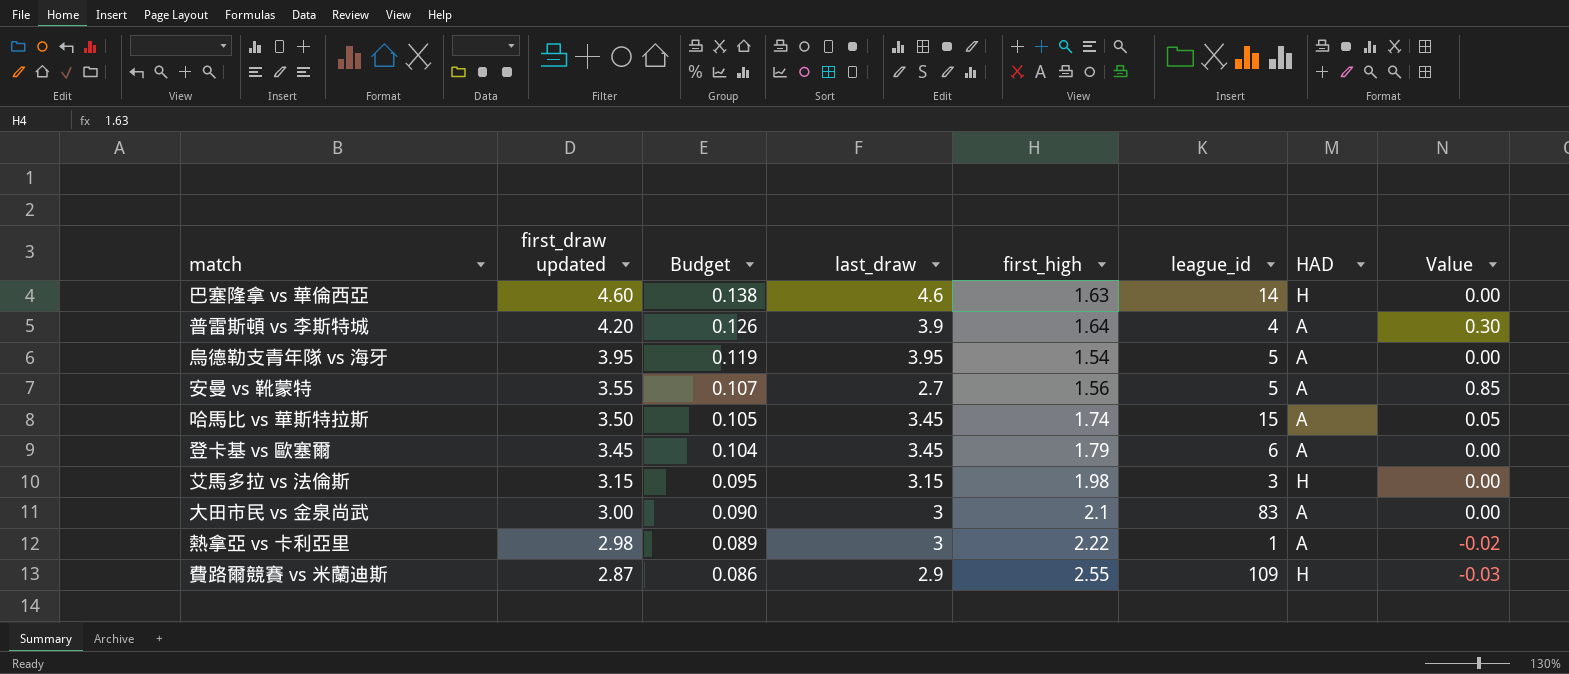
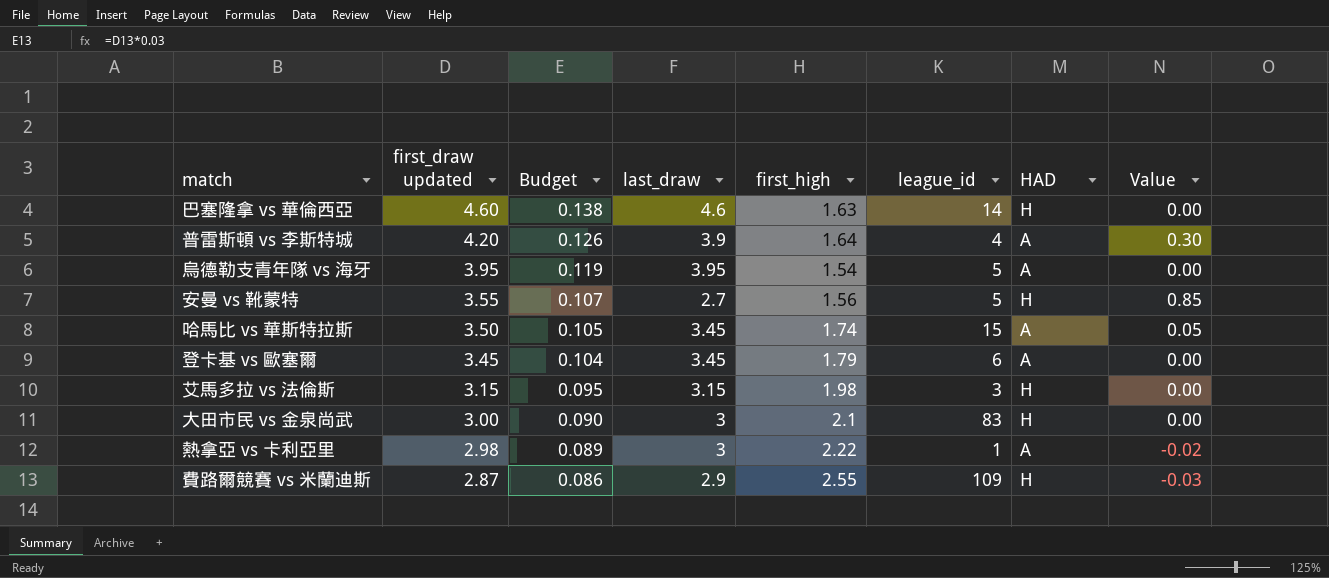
安曼 vs 靴蒙特 | HAD: A -> H
大田市民 vs 金泉尚武 | HAD: A -> H

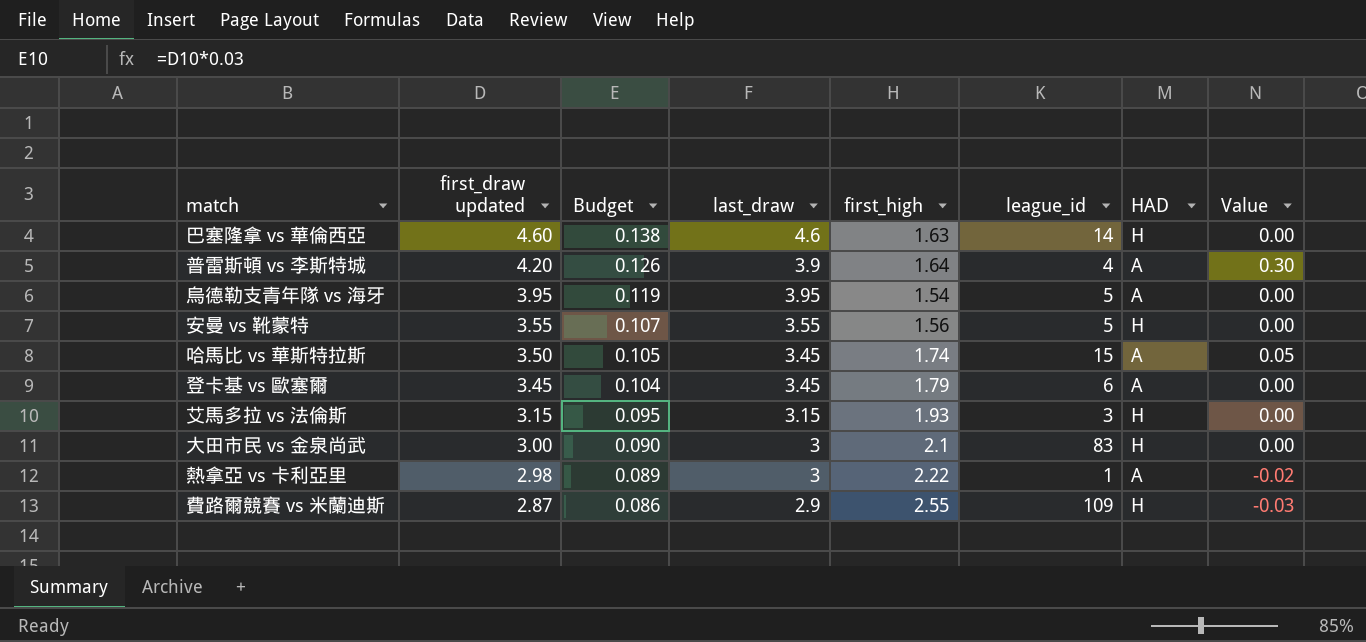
安曼 vs 靴蒙特 | last_draw: 2.7 -> 3.55
安曼 vs 靴蒙特 | Value: 0.85 -> 0.00
艾馬多拉 vs 法倫斯 | first_high: 1.98 -> 1.93

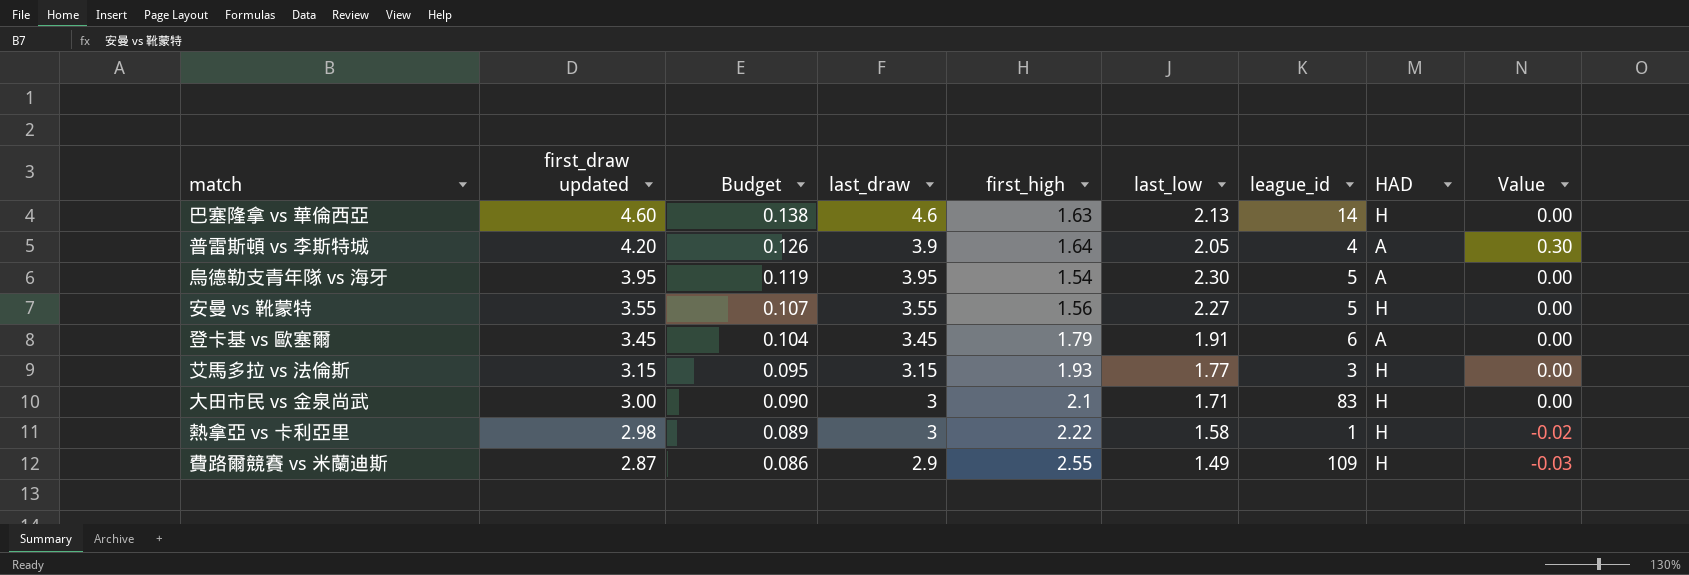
column last_low | position: none -> 6
row 哈馬比 vs 華斯特拉斯: 3.50 | 0.105 | 3.45 | 1.74 | 15 | A | 0.05 -> none
熱拿亞 vs 卡利亞里 | HAD: A -> H

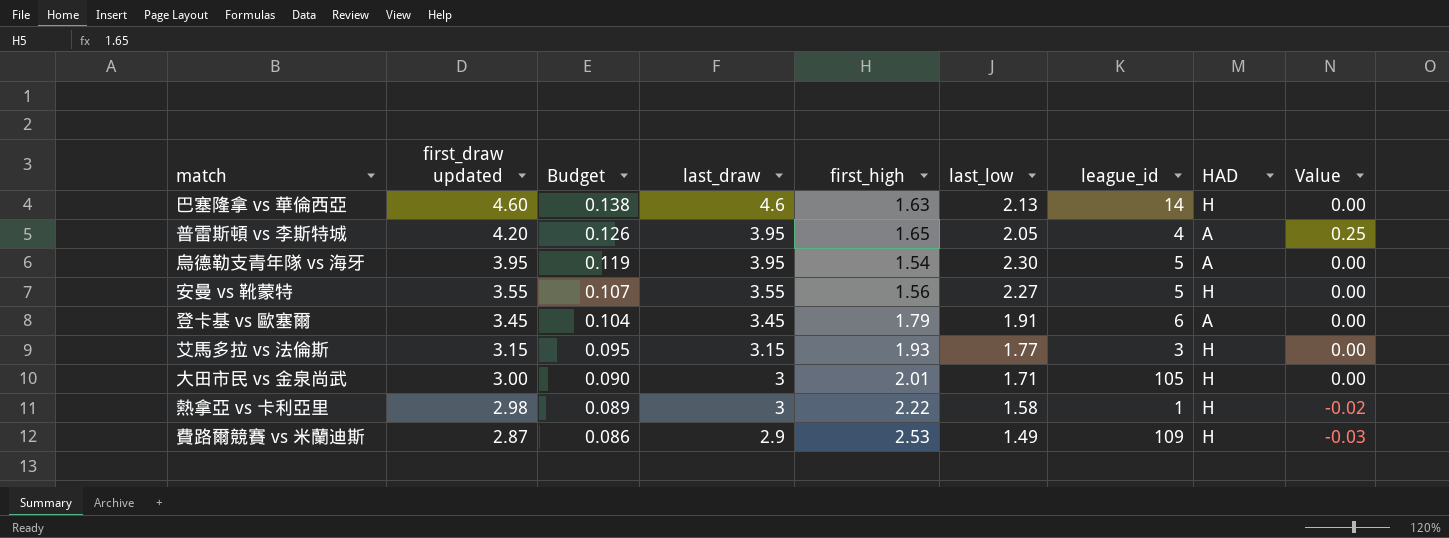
普雷斯頓 vs 李斯特城 | last_draw: 3.9 -> 3.95
普雷斯頓 vs 李斯特城 | first_high: 1.64 -> 1.65
普雷斯頓 vs 李斯特城 | Value: 0.30 -> 0.25
大田市民 vs 金泉尚武 | first_high: 2.1 -> 2.01
大田市民 vs 金泉尚武 | league_id: 83 -> 105
費路爾競賽 vs 米蘭迪斯 | first_high: 2.55 -> 2.53

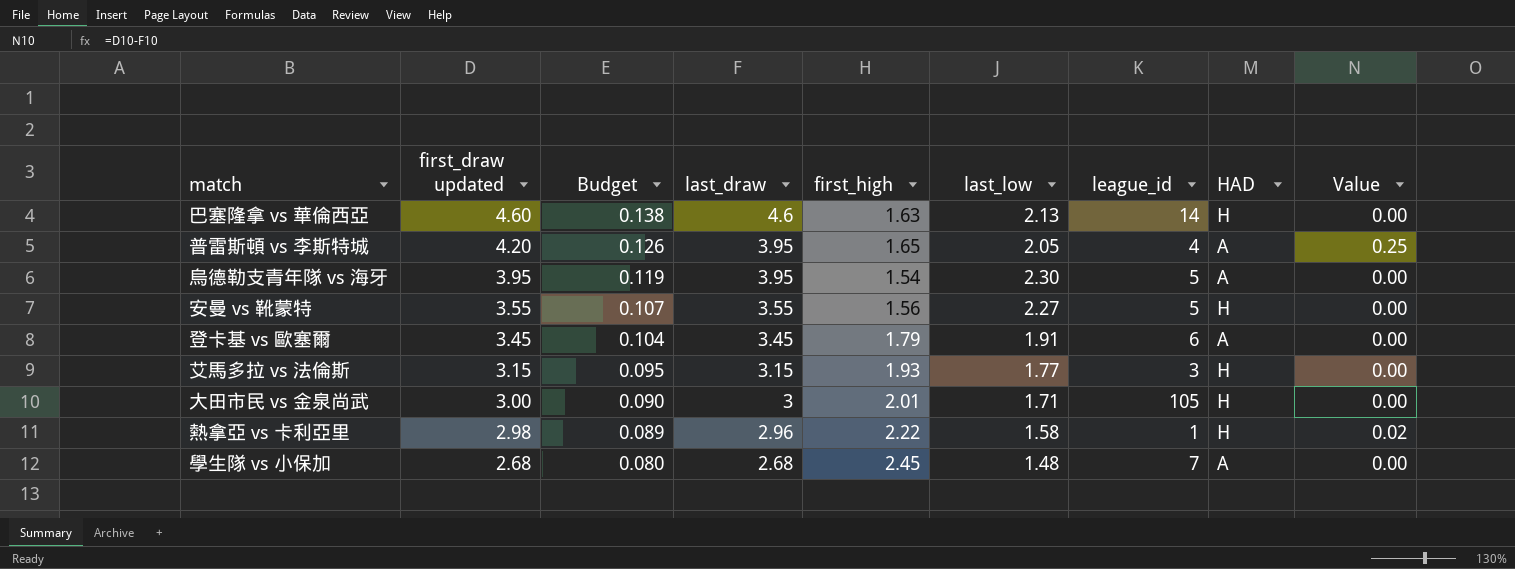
row 費路爾競賽 vs 米蘭迪斯: 2.87 | 0.086 | 2.9 | 2.53 | 1.49 | 109 | H | -0.03 -> none
熱拿亞 vs 卡利亞里 | last_draw: 3 -> 2.96
熱拿亞 vs 卡利亞里 | Value: -0.02 -> 0.02
row 學生隊 vs 小保加: none -> 2.68 | 0.080 | 2.68 | 2.45 | 1.48 | 7 | A | 0.00

